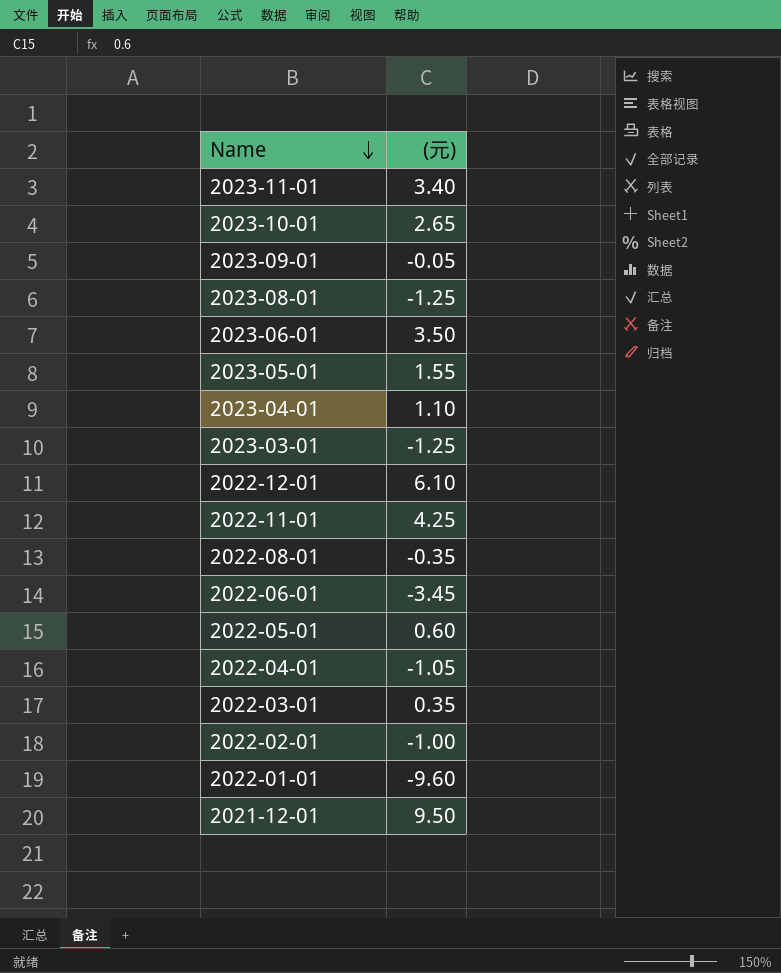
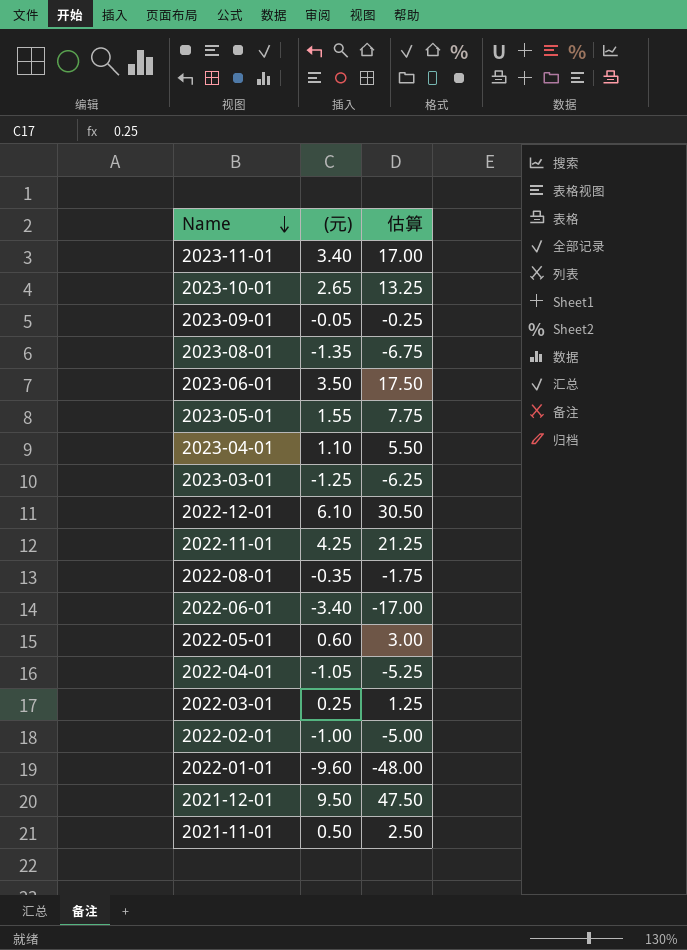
column 估算 | formula: none -> [(元)] * 5
2023-08-01 | (元): -1.25 -> -1.35
2022-06-01 | (元): -3.45 -> -3.40
2022-03-01 | (元): 0.35 -> 0.25
row 2021-11-01: none -> 0.50 | 2.50

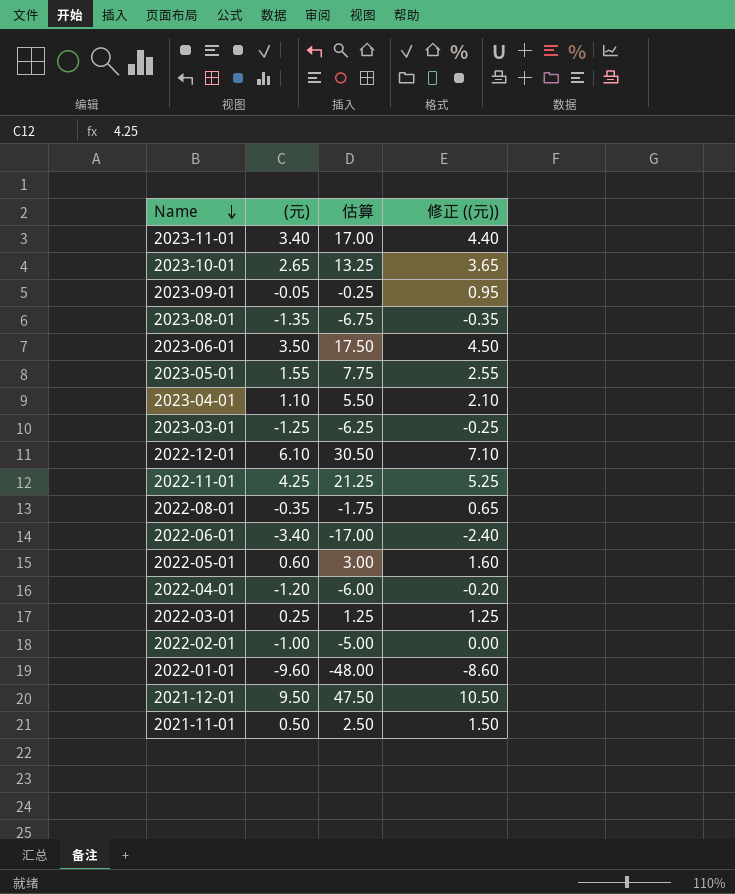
column 修正 ((元)) | formula: none -> [(元)] + 1
2022-04-01 | (元): -1.05 -> -1.20
2022-04-01 | 估算: -5.25 -> -6.00

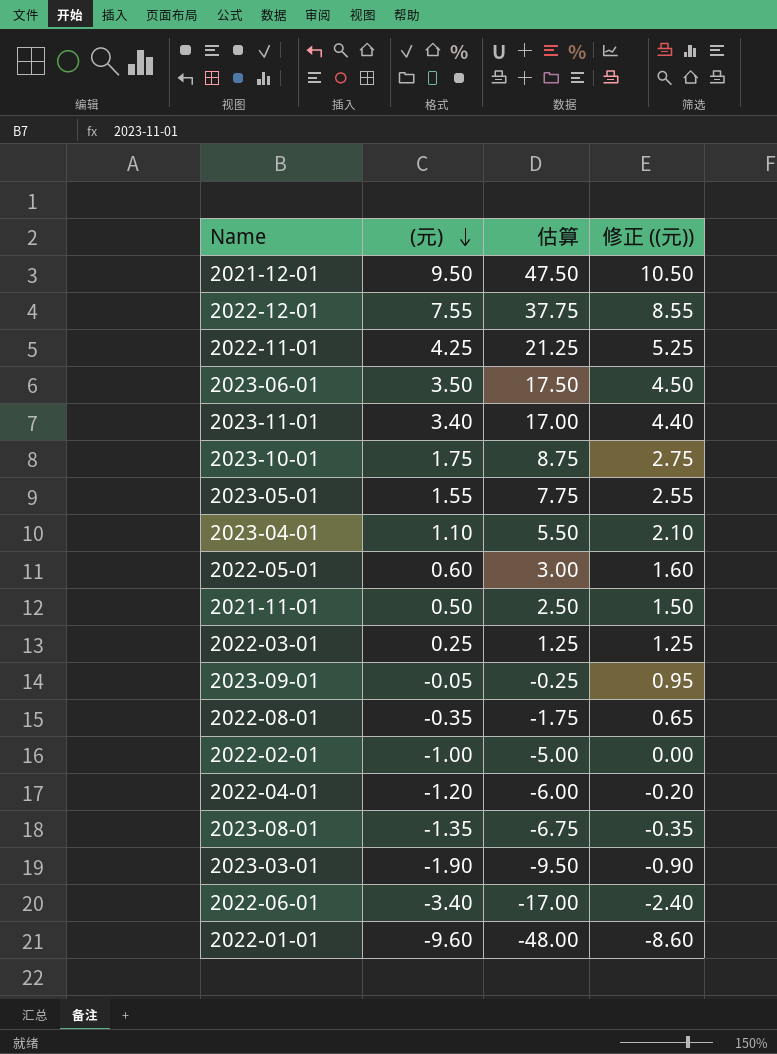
row order: Name descending -> (元) descending
2022-12-01 | (元): 6.10 -> 7.55
2022-12-01 | 估算: 30.50 -> 37.75
2022-12-01 | 修正 ((元)): 7.10 -> 8.55
2023-10-01 | (元): 2.65 -> 1.75
2023-10-01 | 估算: 13.25 -> 8.75
2023-10-01 | 修正 ((元)): 3.65 -> 2.75
2023-03-01 | (元): -1.25 -> -1.90
2023-03-01 | 估算: -6.25 -> -9.50
2023-03-01 | 修正 ((元)): -0.25 -> -0.90

